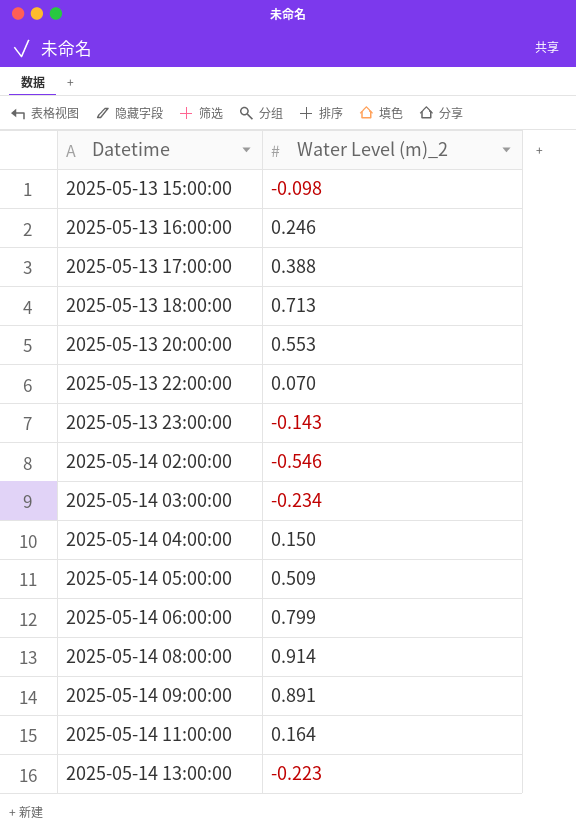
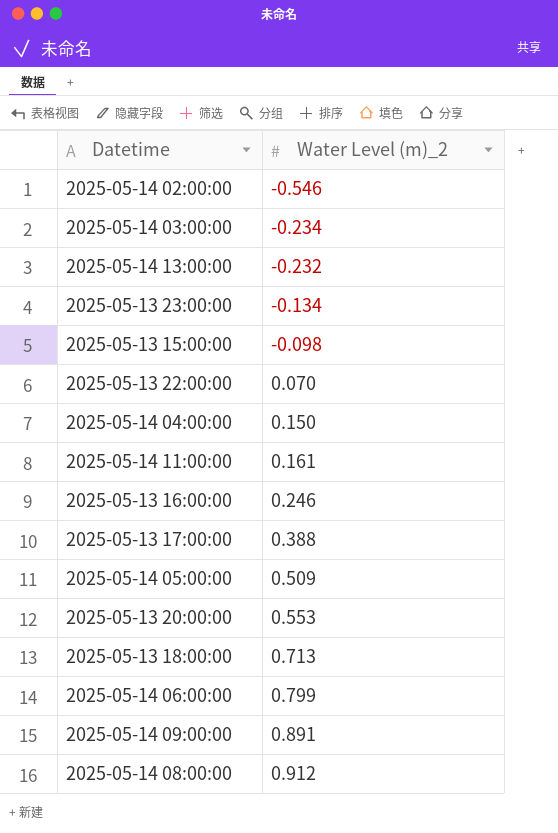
row order: Datetime ascending -> Water Level (m)_2 ascending
2025-05-14 13:00:00 | Water Level (m)_2: -0.223 -> -0.232
2025-05-13 23:00:00 | Water Level (m)_2: -0.143 -> -0.134
2025-05-14 11:00:00 | Water Level (m)_2: 0.164 -> 0.161
2025-05-14 08:00:00 | Water Level (m)_2: 0.914 -> 0.912

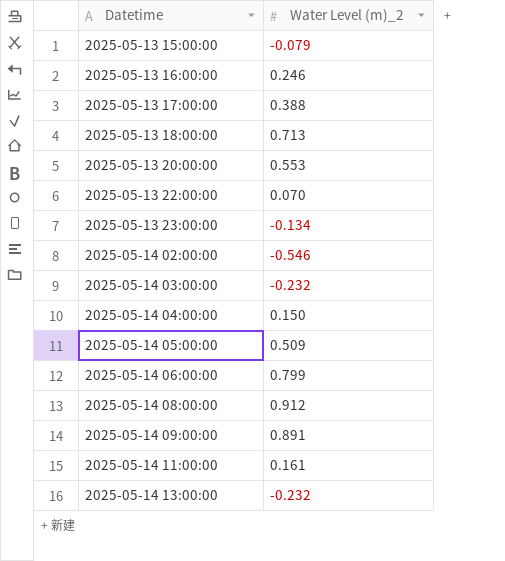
row order: Water Level (m)_2 ascending -> Datetime ascending
2025-05-13 15:00:00 | Water Level (m)_2: -0.098 -> -0.079
2025-05-14 03:00:00 | Water Level (m)_2: -0.234 -> -0.232

